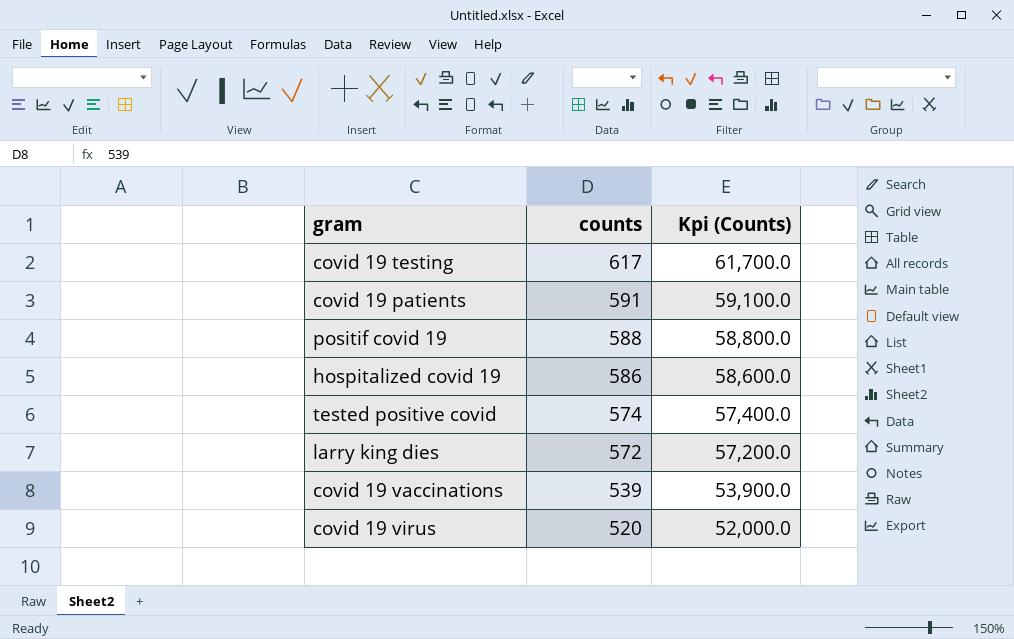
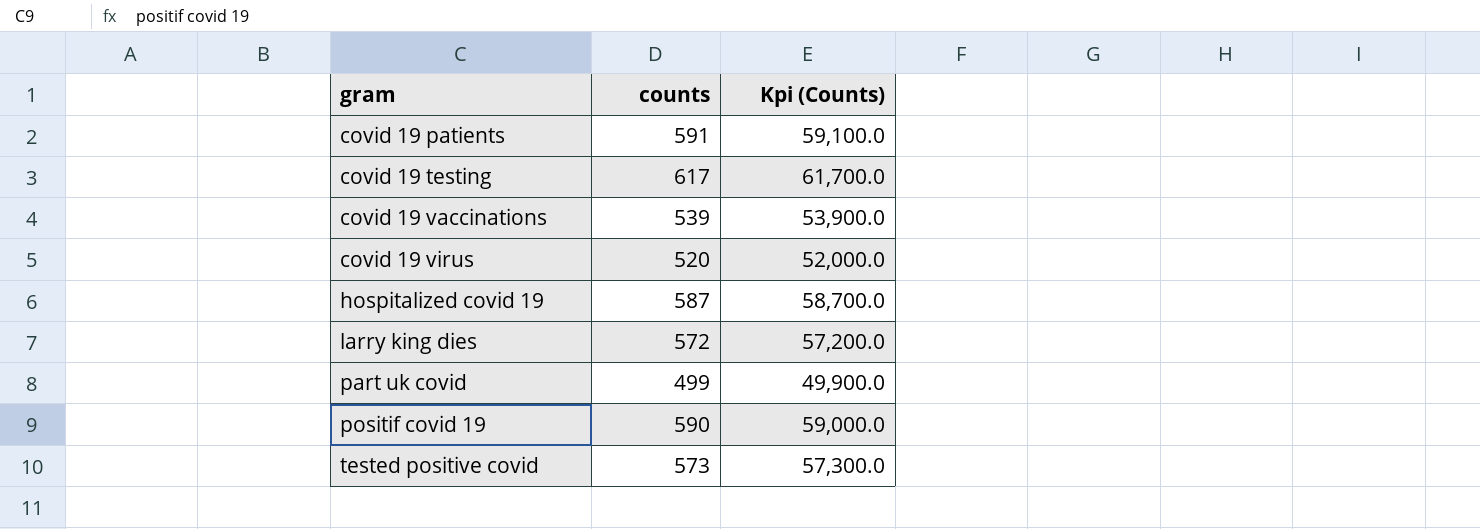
row order: counts descending -> gram ascending
hospitalized covid 19 | counts: 586 -> 587
hospitalized covid 19 | Kpi (Counts): 58,600.0 -> 58,700.0
row part uk covid: none -> 499 | 49,900.0
positif covid 19 | counts: 588 -> 590
positif covid 19 | Kpi (Counts): 58,800.0 -> 59,000.0
tested positive covid | counts: 574 -> 573
tested positive covid | Kpi (Counts): 57,400.0 -> 57,300.0

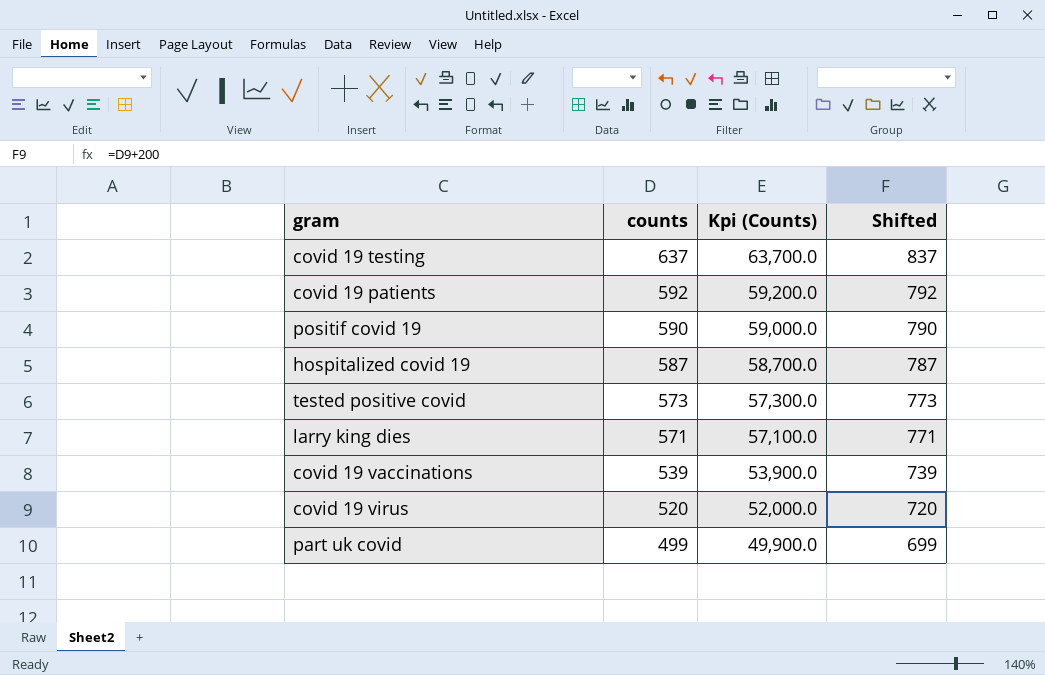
row order: gram ascending -> counts descending
column Shifted | formula: none -> [counts] + 200
covid 19 testing | counts: 617 -> 637
covid 19 testing | Kpi (Counts): 61,700.0 -> 63,700.0
covid 19 patients | counts: 591 -> 592
covid 19 patients | Kpi (Counts): 59,100.0 -> 59,200.0
larry king dies | counts: 572 -> 571
larry king dies | Kpi (Counts): 57,200.0 -> 57,100.0

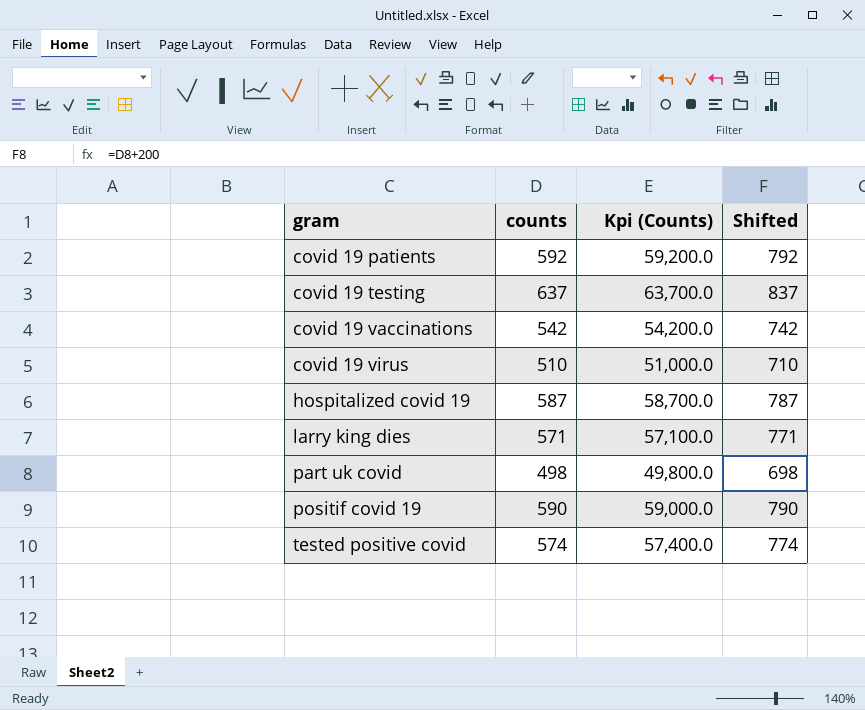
row order: counts descending -> gram ascending
covid 19 vaccinations | counts: 539 -> 542
covid 19 vaccinations | Kpi (Counts): 53,900.0 -> 54,200.0
covid 19 vaccinations | Shifted: 739 -> 742
covid 19 virus | counts: 520 -> 510
covid 19 virus | Kpi (Counts): 52,000.0 -> 51,000.0
covid 19 virus | Shifted: 720 -> 710
part uk covid | counts: 499 -> 498
part uk covid | Kpi (Counts): 49,900.0 -> 49,800.0
part uk covid | Shifted: 699 -> 698
tested positive covid | counts: 573 -> 574
tested positive covid | Kpi (Counts): 57,300.0 -> 57,400.0
tested positive covid | Shifted: 773 -> 774

